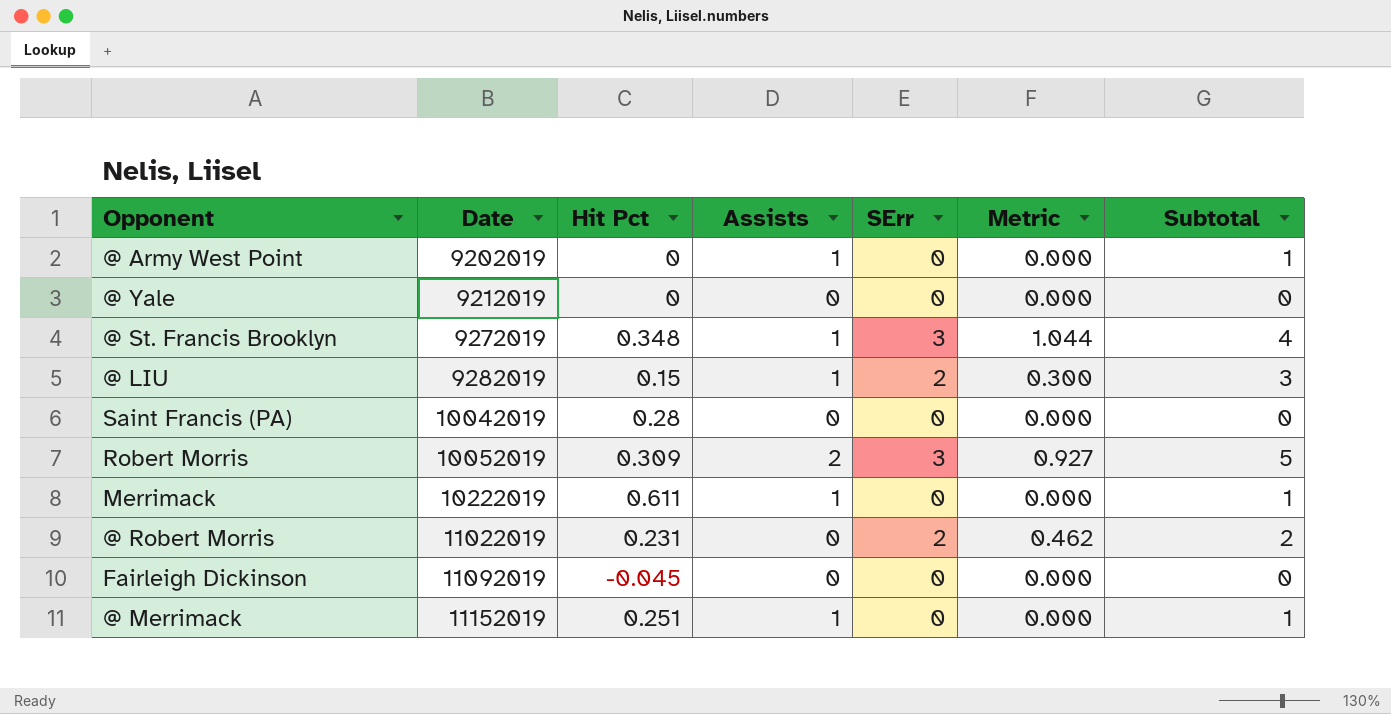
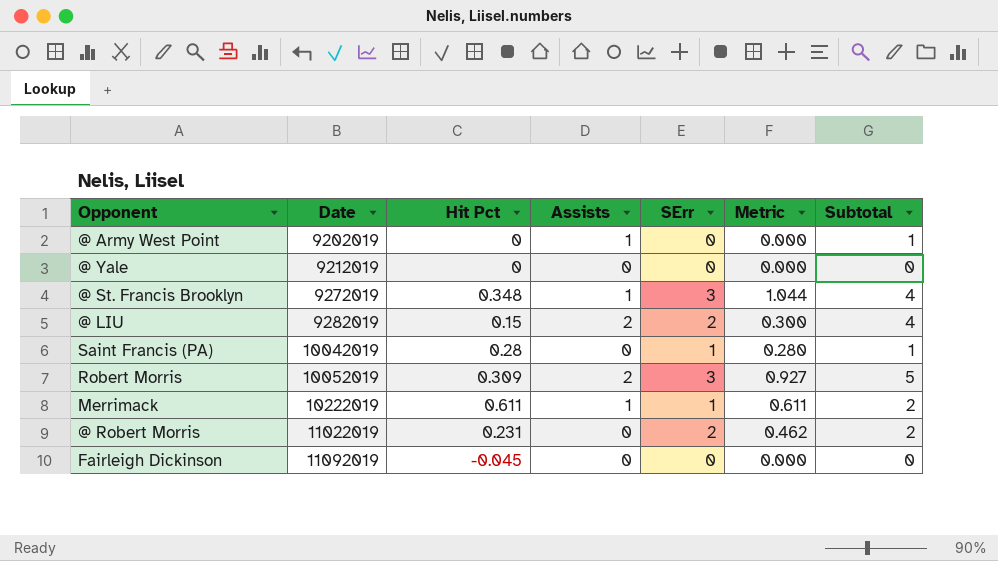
row @ Merrimack: 11152019 | 0.251 | 1 | 0 | 0.000 | 1 -> none
@ LIU | Assists: 1 -> 2
@ LIU | Subtotal: 3 -> 4
Saint Francis (PA) | SErr: 0 -> 1
Saint Francis (PA) | Metric: 0.000 -> 0.280
Saint Francis (PA) | Subtotal: 0 -> 1
Merrimack | SErr: 0 -> 1
Merrimack | Metric: 0.000 -> 0.611
Merrimack | Subtotal: 1 -> 2

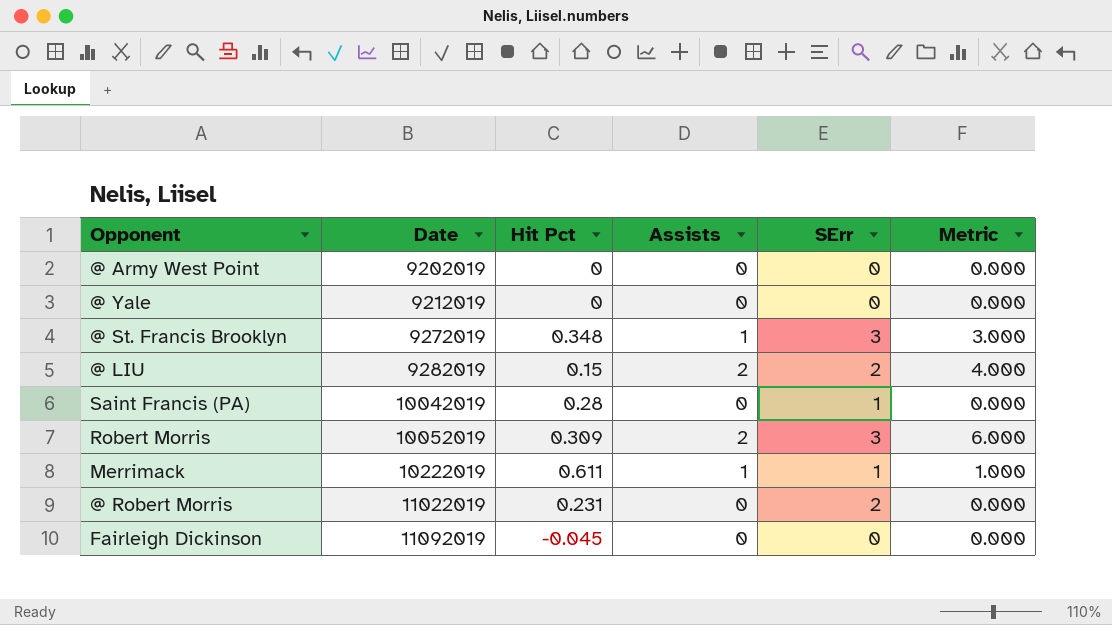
column Subtotal | formula: [Assists] + [SErr] -> none
column Metric | formula: [Hit Pct] * [SErr] -> [Assists] * [SErr]
@ Army West Point | Assists: 1 -> 0

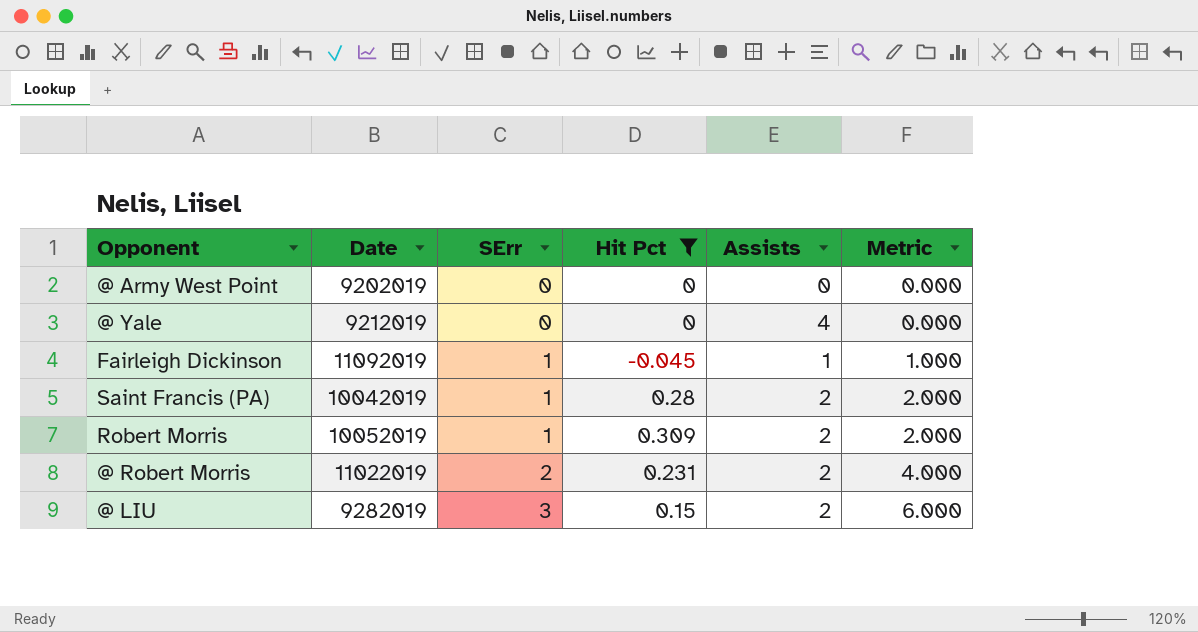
filter: none -> Hit Pct <= 0.309
row order: Date ascending -> SErr ascending
column SErr | position: 5 -> 3
@ Yale | Assists: 0 -> 4
Fairleigh Dickinson | SErr: 0 -> 1
Fairleigh Dickinson | Assists: 0 -> 1
Fairleigh Dickinson | Metric: 0.000 -> 1.000
Saint Francis (PA) | Assists: 0 -> 2
Saint Francis (PA) | Metric: 0.000 -> 2.000
Robert Morris | SErr: 3 -> 1
Robert Morris | Metric: 6.000 -> 2.000
@ Robert Morris | Assists: 0 -> 2
@ Robert Morris | Metric: 0.000 -> 4.000
@ LIU | SErr: 2 -> 3
@ LIU | Metric: 4.000 -> 6.000

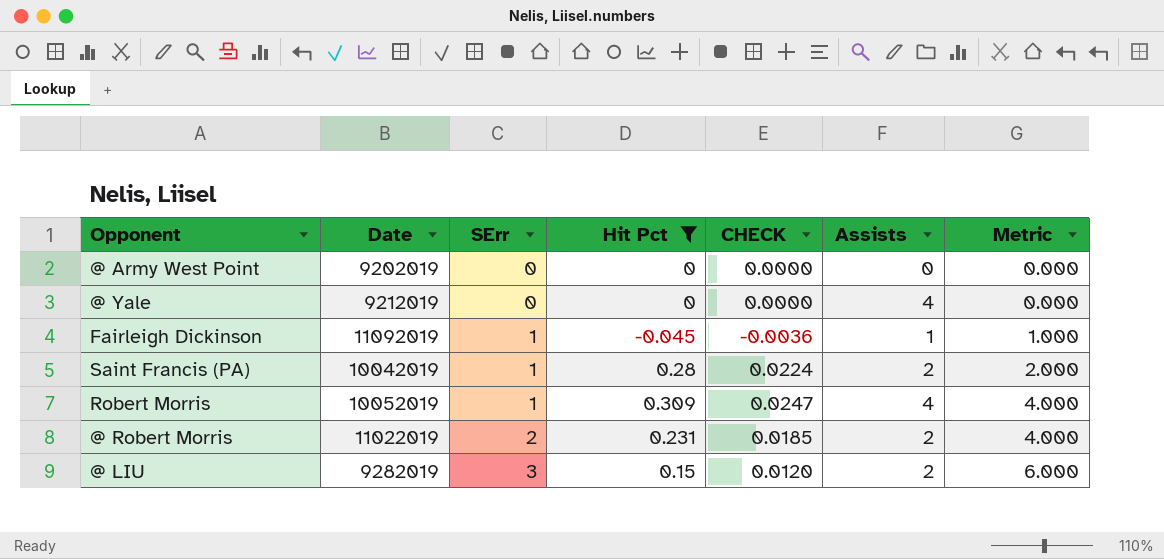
column CHECK | formula: none -> [Hit Pct] * 0.08
Robert Morris | Assists: 2 -> 4
Robert Morris | Metric: 2.000 -> 4.000

